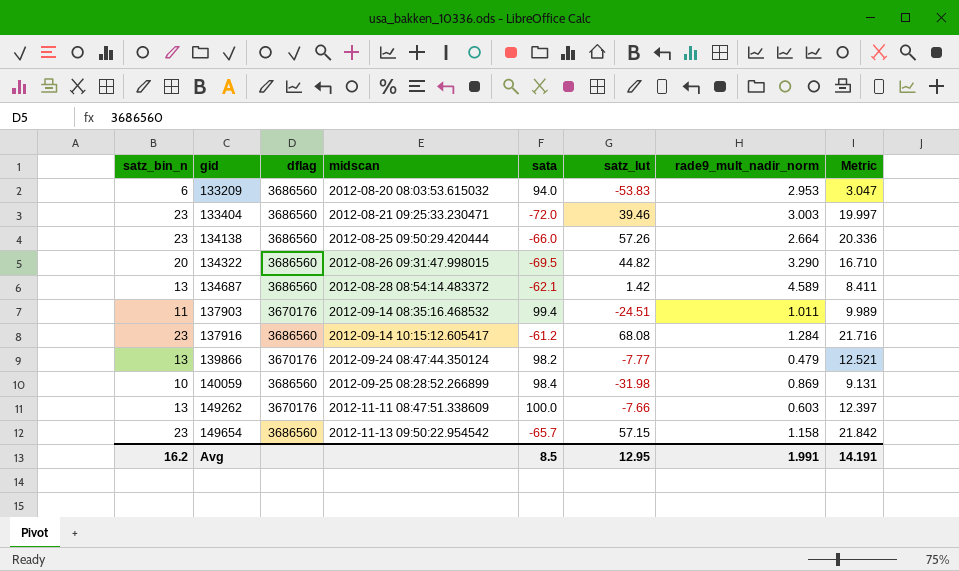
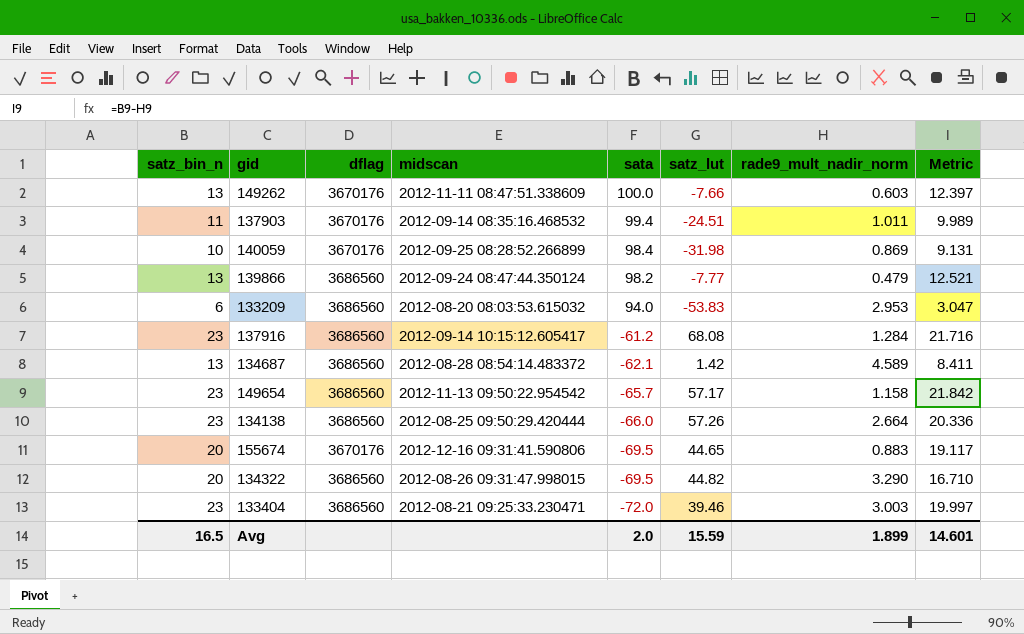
row order: gid ascending -> sata descending
140059 | dflag: 3686560 -> 3670176
139866 | dflag: 3670176 -> 3686560
149654 | satz_lut: 57.15 -> 57.17
row 155674: none -> 20 | 3670176 | 2012-12-16 09:31:41.590806 | -69.5 | 44.65 | 0.883 | 19.117
Avg | satz_bin_n: 16.2 -> 16.5
Avg | sata: 8.5 -> 2.0
Avg | satz_lut: 12.95 -> 15.59
Avg | rade9_mult_nadir_norm: 1.991 -> 1.899
Avg | Metric: 14.191 -> 14.601

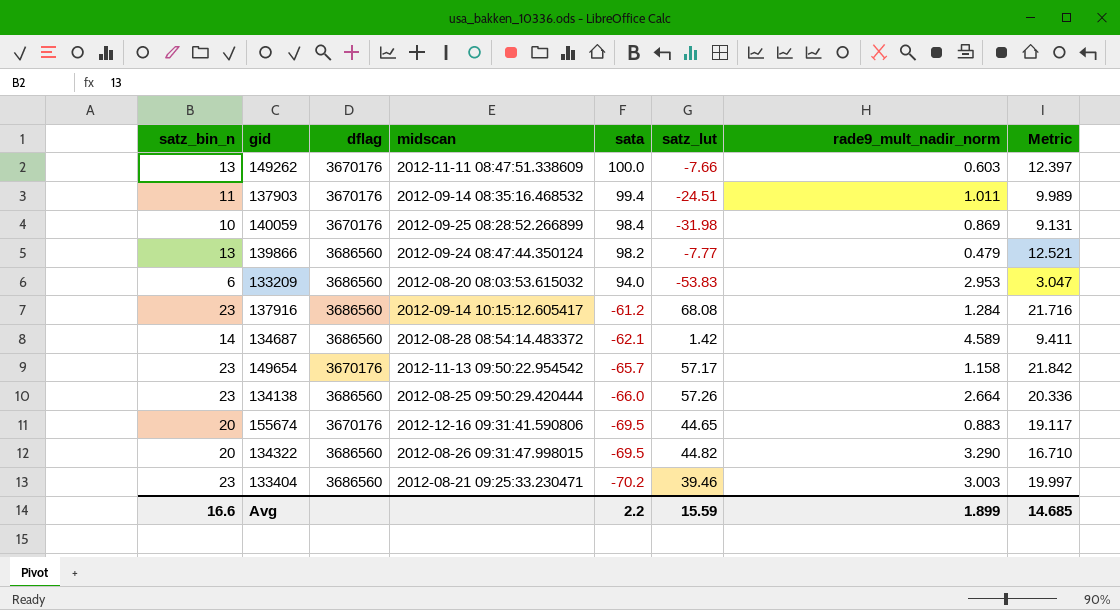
134687 | satz_bin_n: 13 -> 14
134687 | Metric: 8.411 -> 9.411
149654 | dflag: 3686560 -> 3670176
133404 | sata: -72.0 -> -70.2
Avg | satz_bin_n: 16.5 -> 16.6
Avg | sata: 2.0 -> 2.2
Avg | Metric: 14.601 -> 14.685

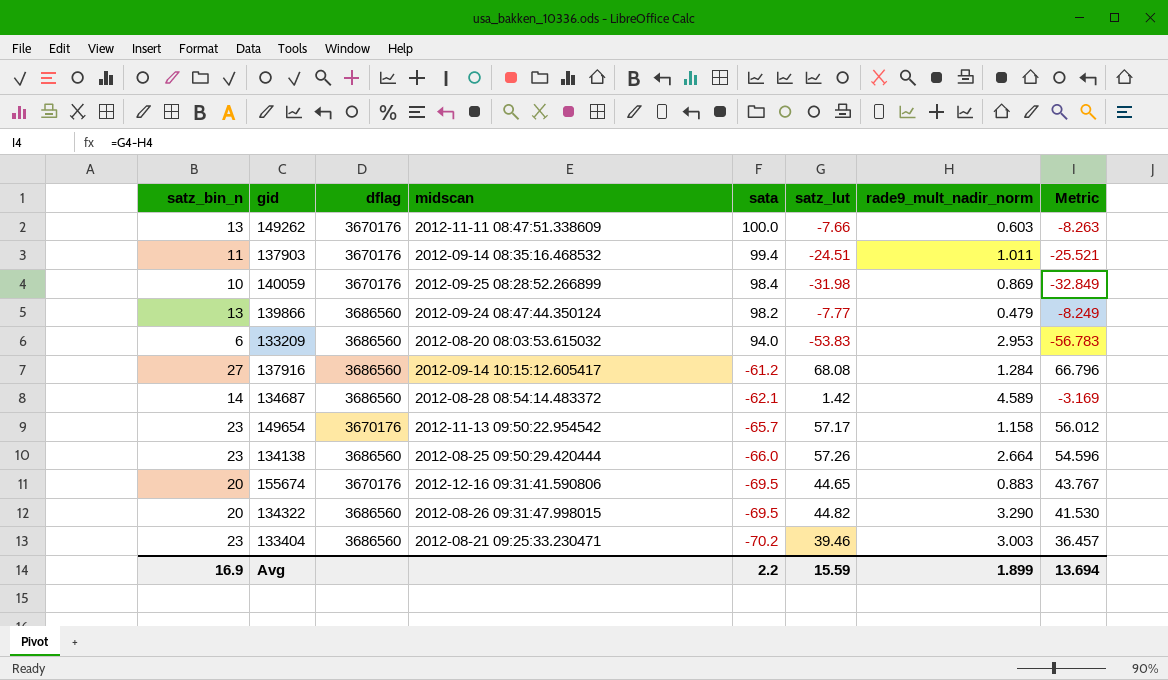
column Metric | formula: [satz_bin_n] - [rade9_mult_nadir_norm] -> [satz_lut] - [rade9_mult_nadir_norm]
137916 | satz_bin_n: 23 -> 27
Avg | satz_bin_n: 16.6 -> 16.9
Avg | Metric: 14.685 -> 13.694

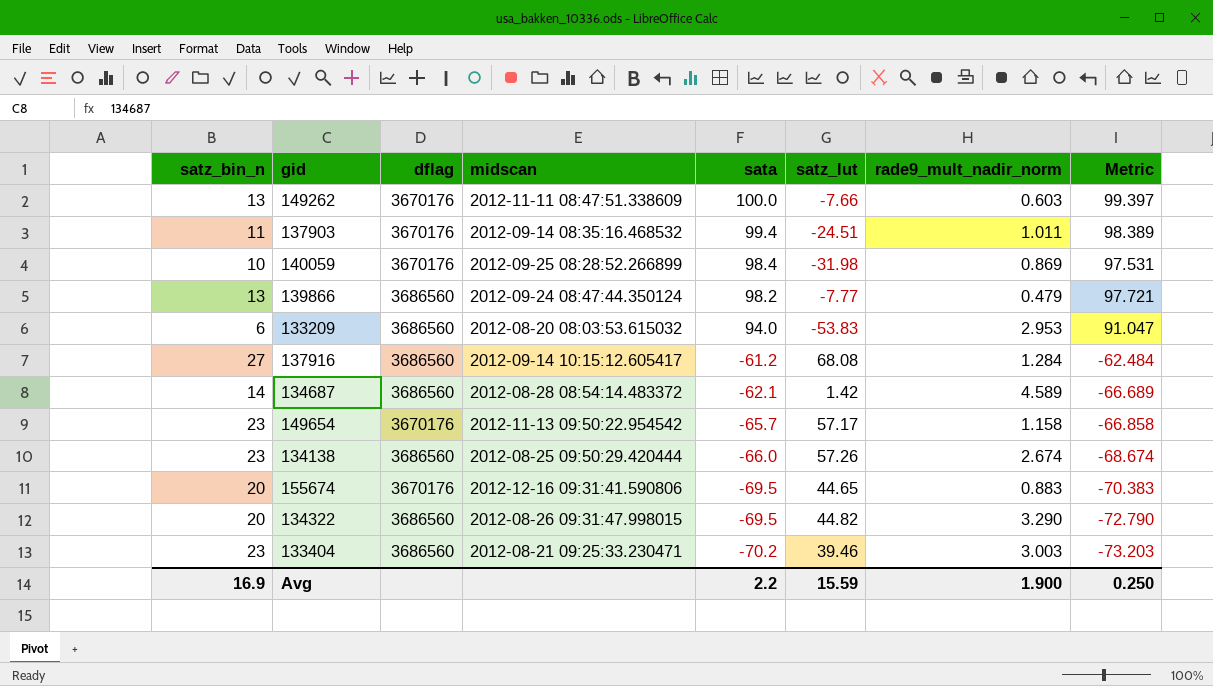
column Metric | formula: [satz_lut] - [rade9_mult_nadir_norm] -> [sata] - [rade9_mult_nadir_norm]
134138 | rade9_mult_nadir_norm: 2.664 -> 2.674
Avg | rade9_mult_nadir_norm: 1.899 -> 1.900
Avg | Metric: 13.694 -> 0.250

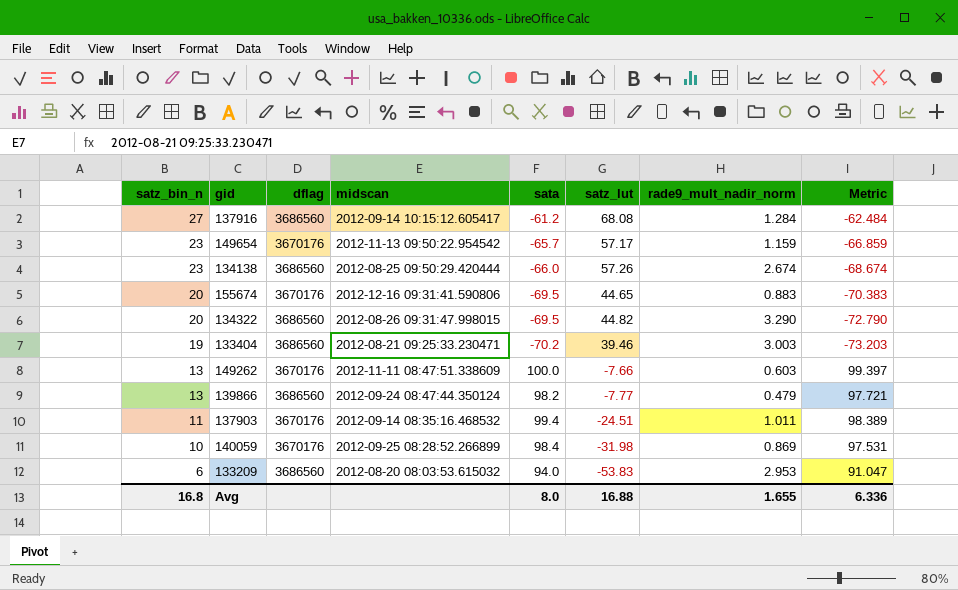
row order: sata descending -> satz_bin_n descending
row 134687: 14 | 3686560 | 2012-08-28 08:54:14.483372 | -62.1 | 1.42 | 4.589 | -66.689 -> none
149654 | rade9_mult_nadir_norm: 1.158 -> 1.159
149654 | Metric: -66.858 -> -66.859
133404 | satz_bin_n: 23 -> 19
Avg | satz_bin_n: 16.9 -> 16.8
Avg | sata: 2.2 -> 8.0
Avg | satz_lut: 15.59 -> 16.88
Avg | rade9_mult_nadir_norm: 1.900 -> 1.655
Avg | Metric: 0.250 -> 6.336

